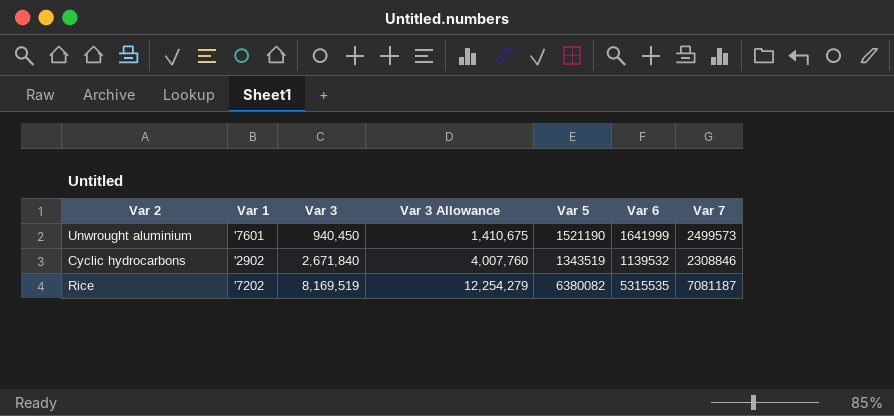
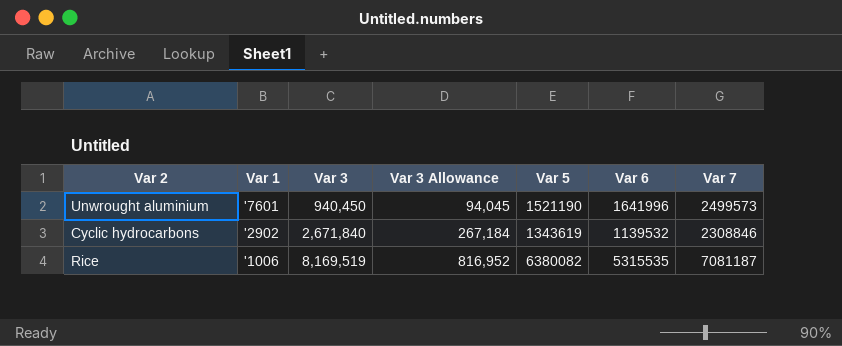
column Var 3 Allowance | formula: [Var 3] * 1.5 -> [Var 3] * 0.1
Unwrought aluminium | Var 6: 1641999 -> 1641996
Cyclic hydrocarbons | Var 5: 1343519 -> 1343619
Rice | Var 1: '7202 -> '1006

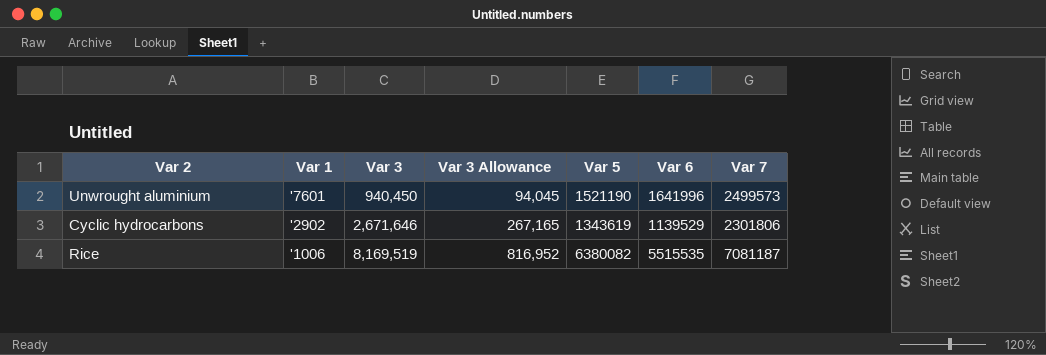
Cyclic hydrocarbons | Var 3: 2,671,840 -> 2,671,646
Cyclic hydrocarbons | Var 3 Allowance: 267,184 -> 267,165
Cyclic hydrocarbons | Var 6: 1139532 -> 1139529
Cyclic hydrocarbons | Var 7: 2308846 -> 2301806
Rice | Var 6: 5315535 -> 5515535

